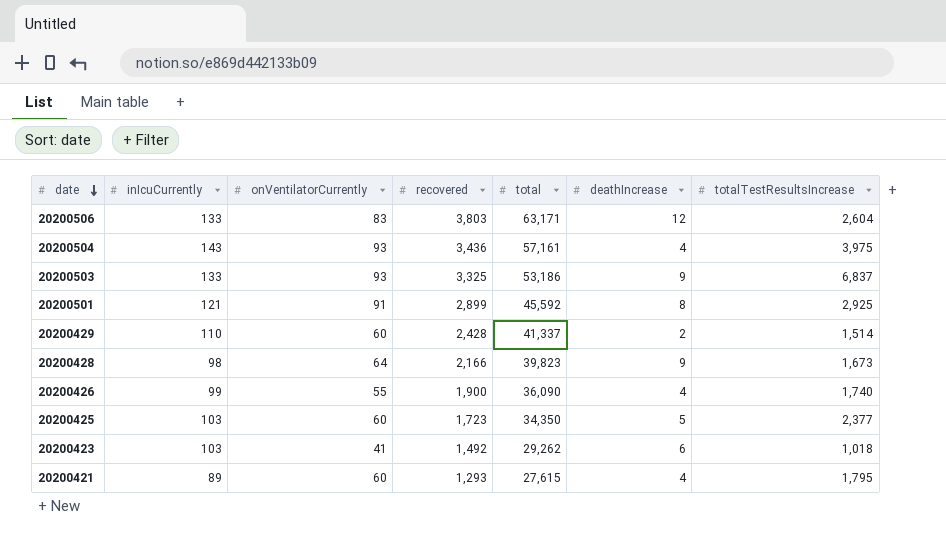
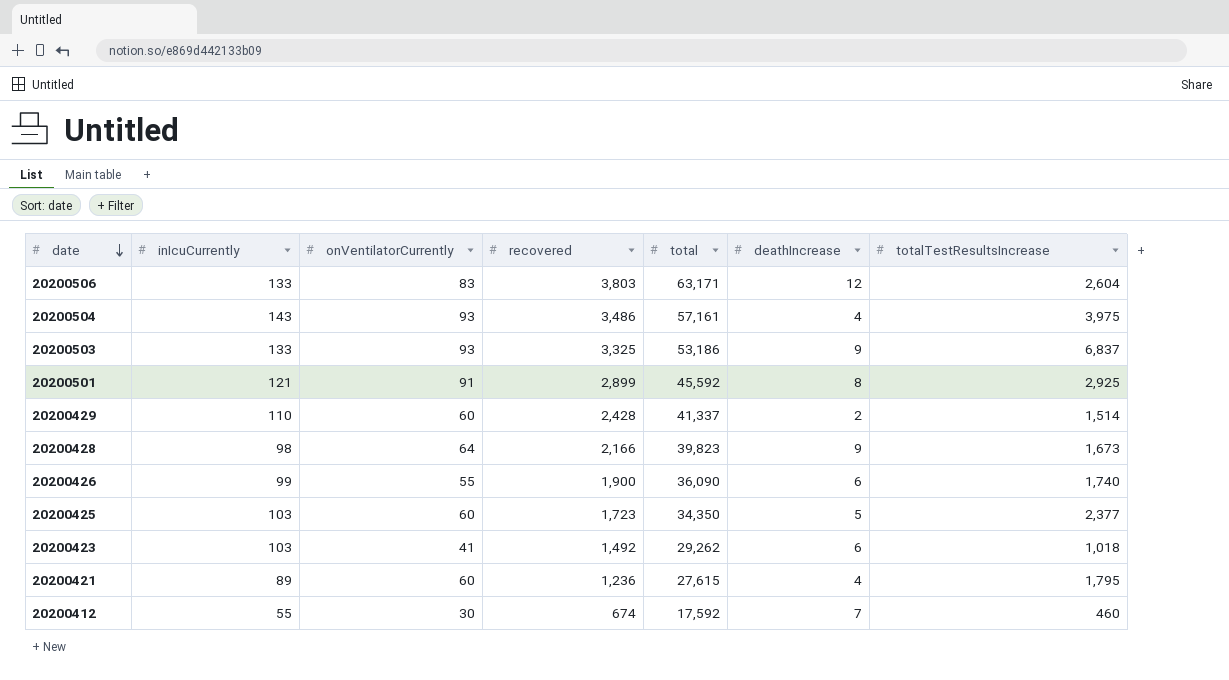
20200504 | recovered: 3,436 -> 3,486
20200426 | deathIncrease: 4 -> 6
20200421 | recovered: 1,293 -> 1,236
row 20200412: none -> 55 | 30 | 674 | 17,592 | 7 | 460

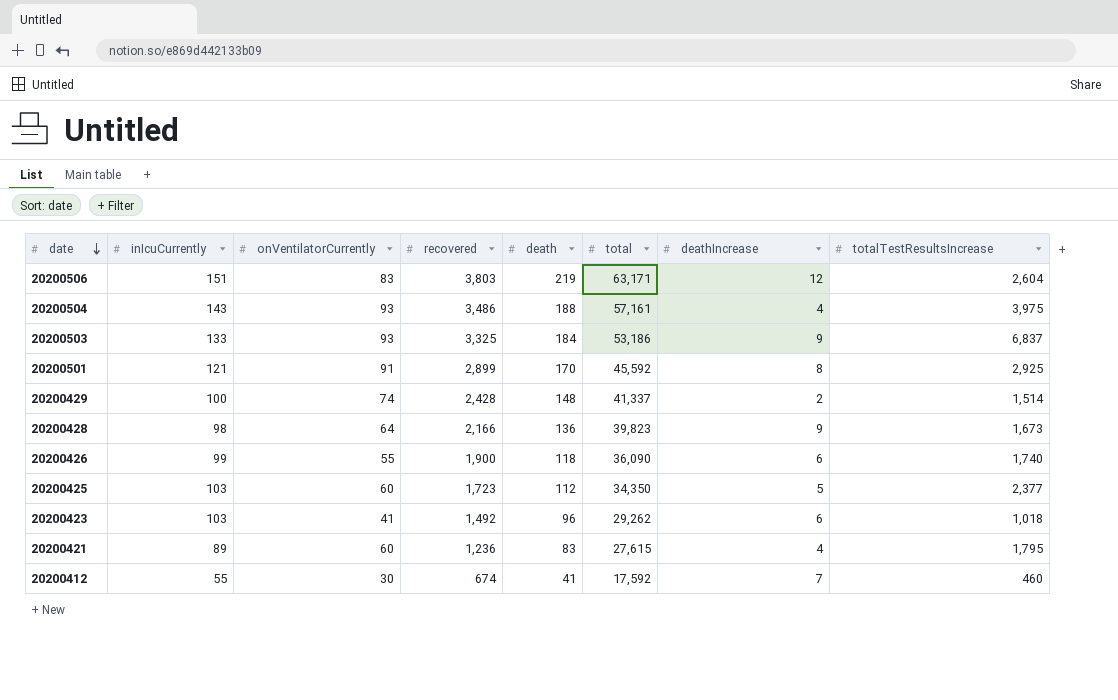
column death | position: none -> 5
20200506 | inIcuCurrently: 133 -> 151
20200429 | inIcuCurrently: 110 -> 100
20200429 | onVentilatorCurrently: 60 -> 74

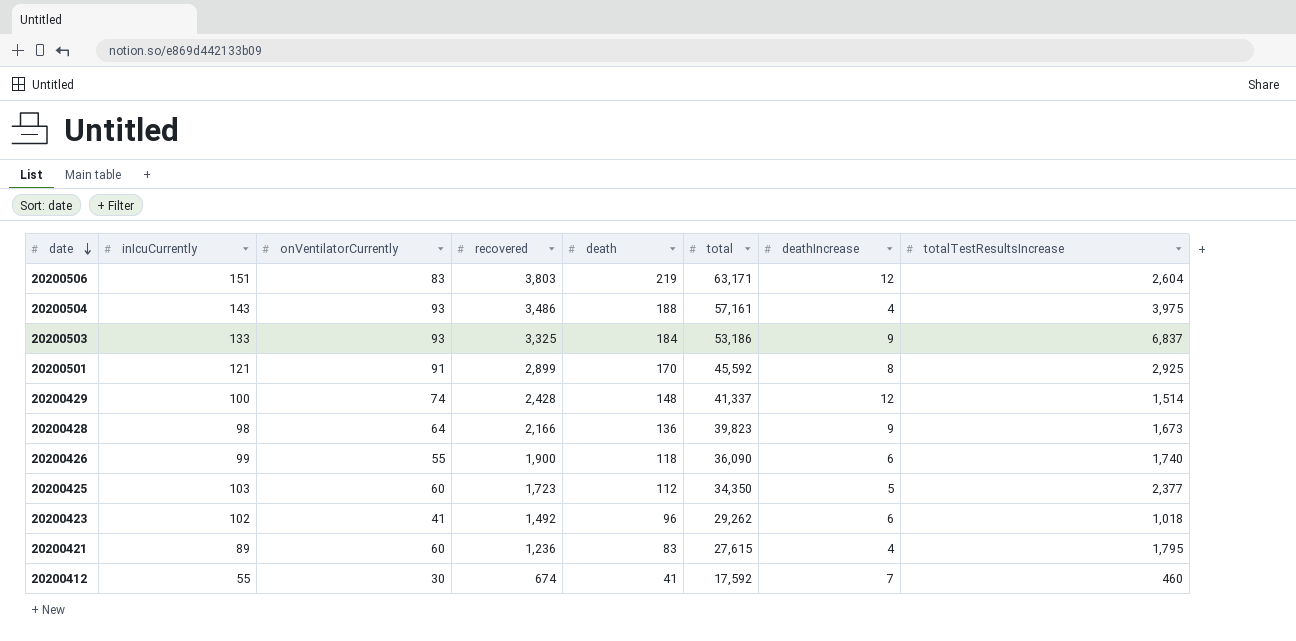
20200429 | deathIncrease: 2 -> 12
20200423 | inIcuCurrently: 103 -> 102

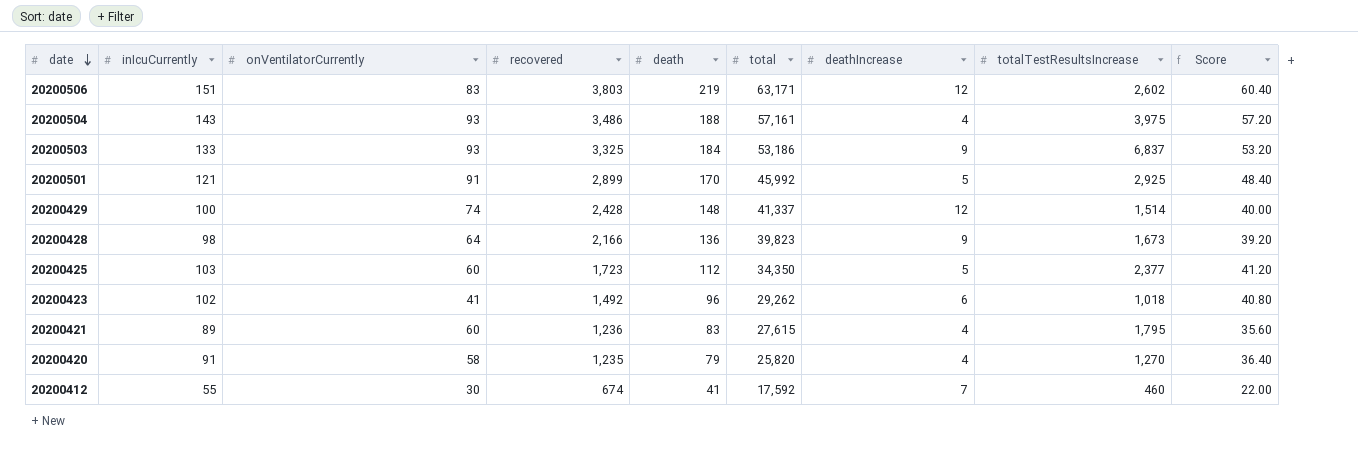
column Score | formula: none -> [inIcuCurrently] * 0.4
row 20200426: 99 | 55 | 1,900 | 118 | 36,090 | 6 | 1,740 -> none
20200506 | totalTestResultsIncrease: 2,604 -> 2,602
20200501 | total: 45,592 -> 45,992
20200501 | deathIncrease: 8 -> 5
row 20200420: none -> 91 | 58 | 1,235 | 79 | 25,820 | 4 | 1,270 | 36.40

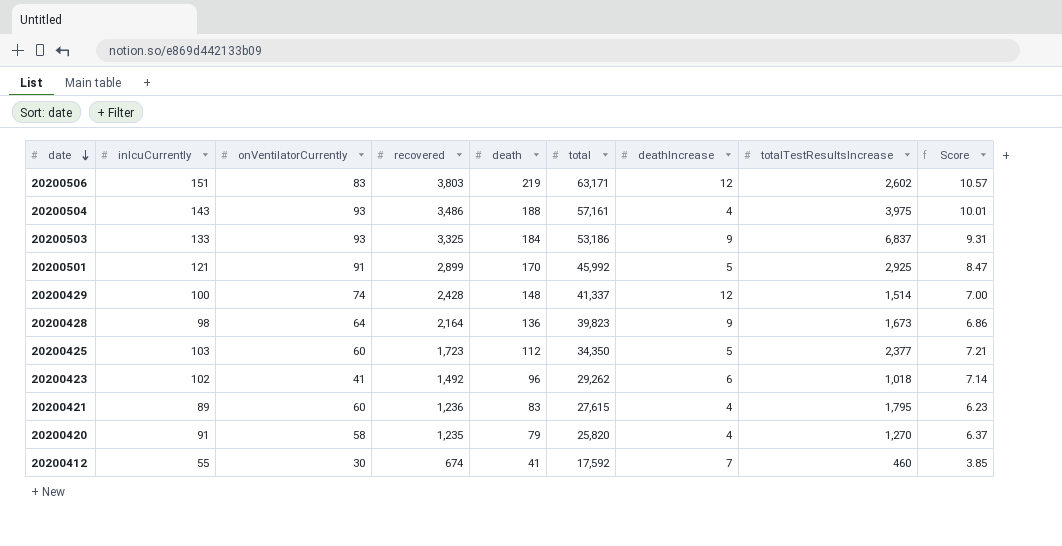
column Score | formula: [inIcuCurrently] * 0.4 -> [inIcuCurrently] * 0.07
20200428 | recovered: 2,166 -> 2,164

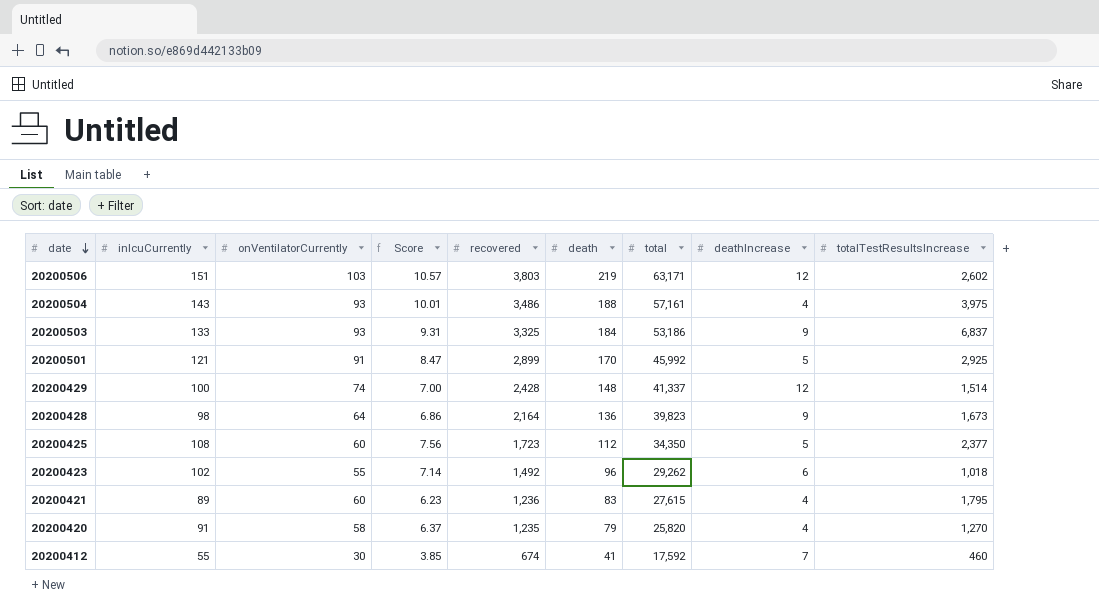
column Score | position: 9 -> 4
20200506 | onVentilatorCurrently: 83 -> 103
20200425 | inIcuCurrently: 103 -> 108
20200425 | Score: 7.21 -> 7.56
20200423 | onVentilatorCurrently: 41 -> 55

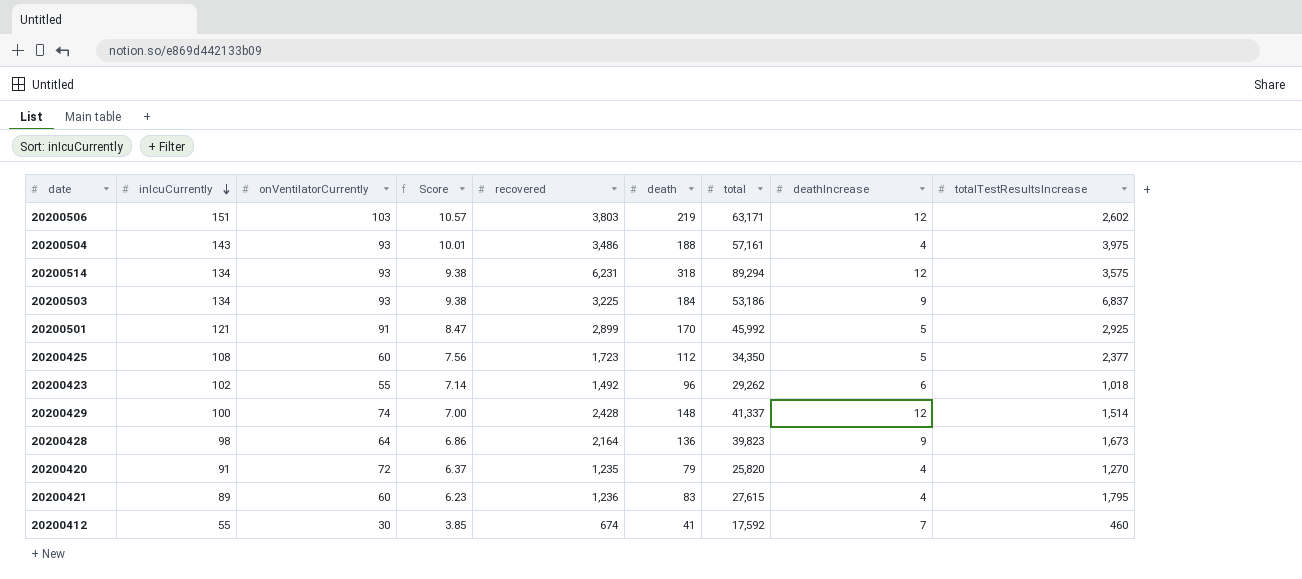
row order: date descending -> inIcuCurrently descending
row 20200514: none -> 134 | 93 | 9.38 | 6,231 | 318 | 89,294 | 12 | 3,575
20200503 | inIcuCurrently: 133 -> 134
20200503 | Score: 9.31 -> 9.38
20200503 | recovered: 3,325 -> 3,225
20200420 | onVentilatorCurrently: 58 -> 72

